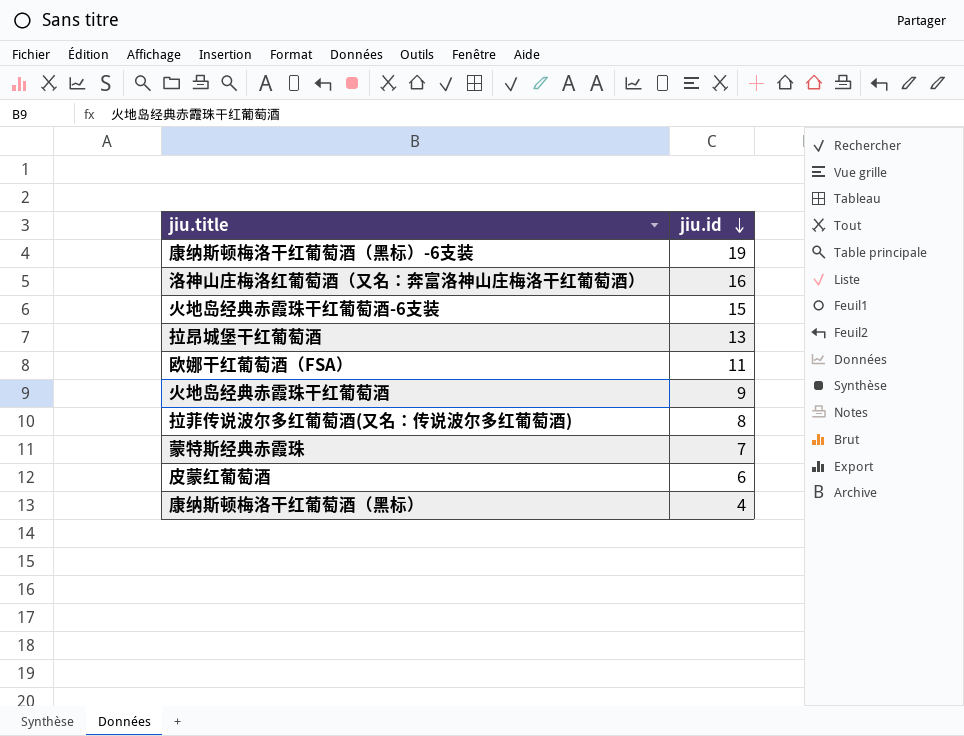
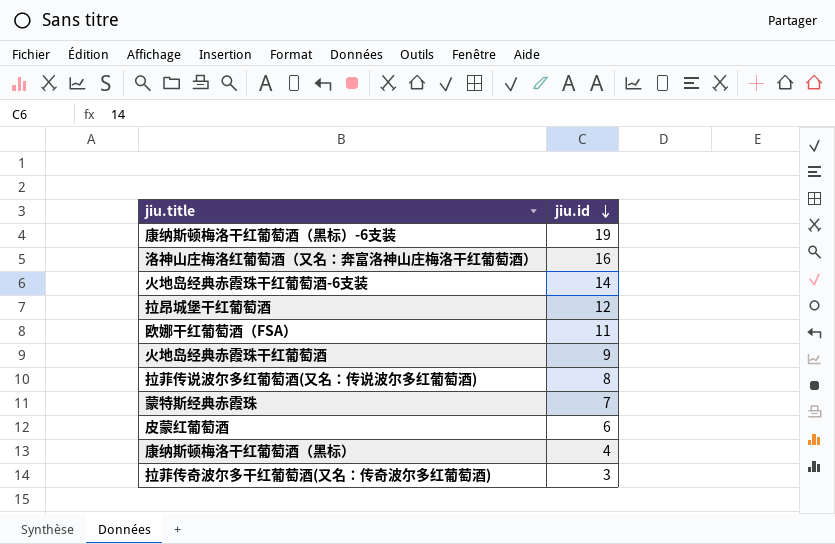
火地岛经典赤霞珠干红葡萄酒-6支装 | jiu.id: 15 -> 14
拉昂城堡干红葡萄酒 | jiu.id: 13 -> 12
row 拉菲传奇波尔多干红葡萄酒(又名：传奇波尔多红葡萄酒): none -> 3

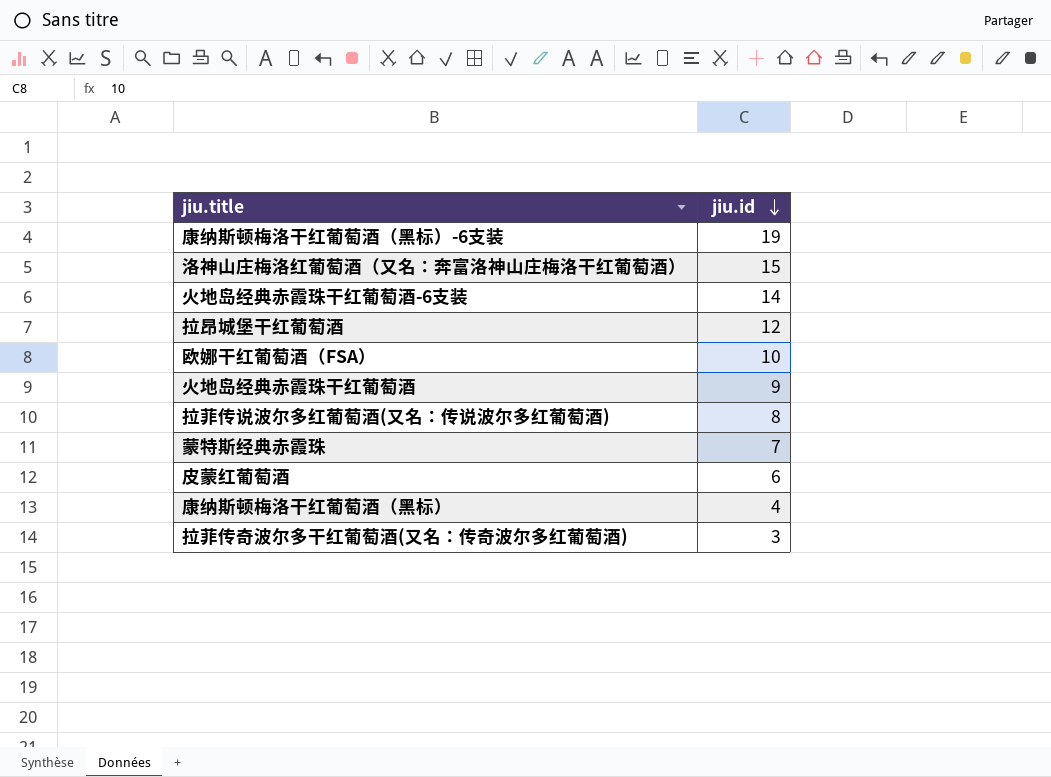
洛神山庄梅洛红葡萄酒（又名：奔富洛神山庄梅洛干红葡萄酒） | jiu.id: 16 -> 15
欧娜干红葡萄酒（FSA） | jiu.id: 11 -> 10

